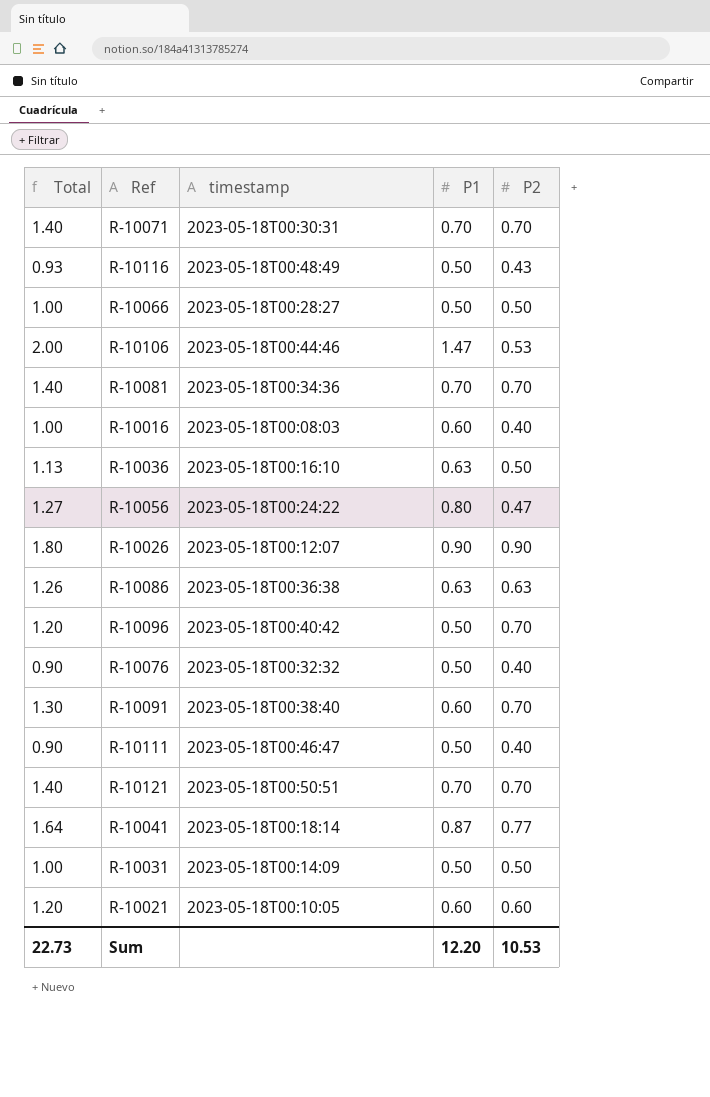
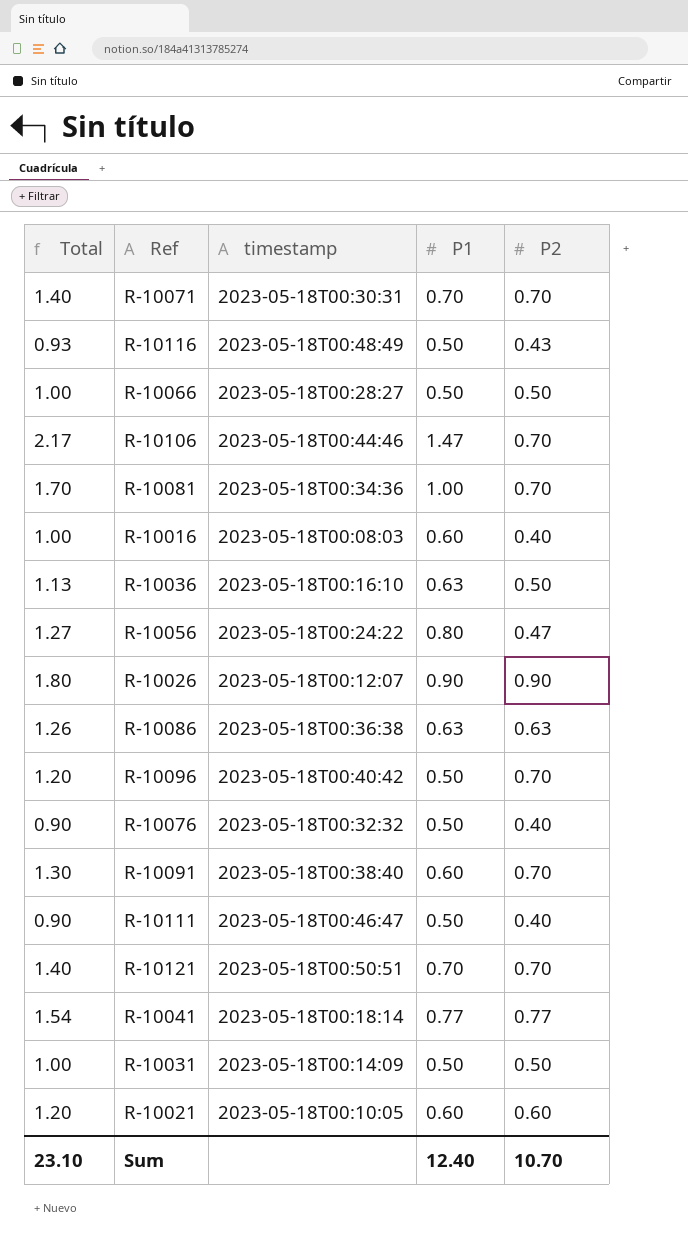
R-10106 | Total: 2.00 -> 2.17
R-10106 | P2: 0.53 -> 0.70
R-10081 | Total: 1.40 -> 1.70
R-10081 | P1: 0.70 -> 1.00
R-10041 | Total: 1.64 -> 1.54
R-10041 | P1: 0.87 -> 0.77
Sum | Total: 22.73 -> 23.10
Sum | P1: 12.20 -> 12.40
Sum | P2: 10.53 -> 10.70

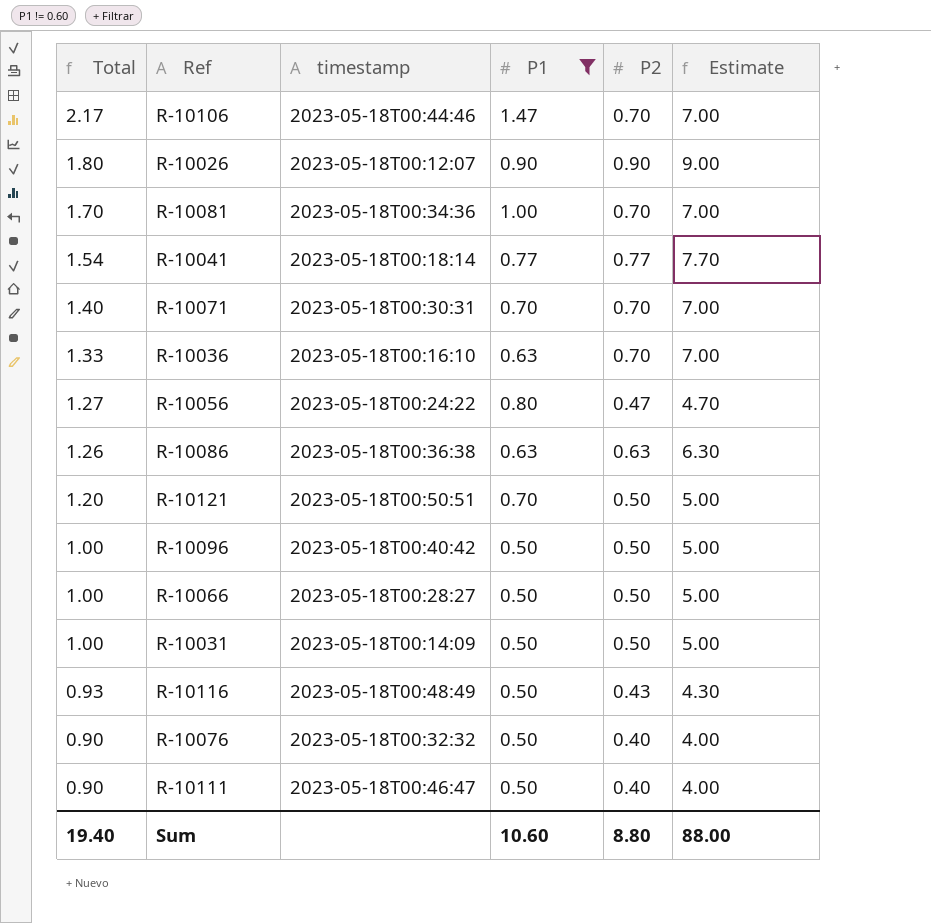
filter: none -> P1 != 0.60
row order: none -> Total descending
column Estimate | formula: none -> [P2] * 10
R-10036 | Total: 1.13 -> 1.33
R-10036 | P2: 0.50 -> 0.70
R-10121 | Total: 1.40 -> 1.20
R-10121 | P2: 0.70 -> 0.50
R-10096 | Total: 1.20 -> 1.00
R-10096 | P2: 0.70 -> 0.50
Sum | Total: 23.10 -> 19.40
Sum | P1: 12.40 -> 10.60
Sum | P2: 10.70 -> 8.80

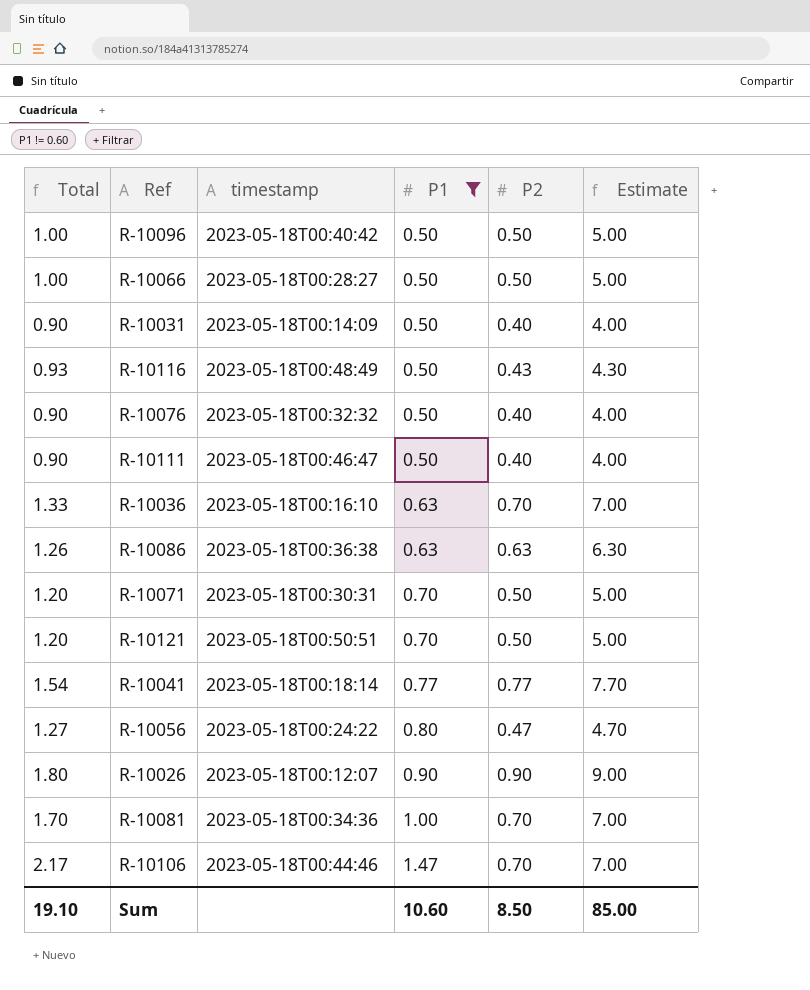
row order: Total descending -> P1 ascending
R-10031 | Total: 1.00 -> 0.90
R-10031 | P2: 0.50 -> 0.40
R-10031 | Estimate: 5.00 -> 4.00
R-10071 | Total: 1.40 -> 1.20
R-10071 | P2: 0.70 -> 0.50
R-10071 | Estimate: 7.00 -> 5.00
Sum | Total: 19.40 -> 19.10
Sum | P2: 8.80 -> 8.50
Sum | Estimate: 88.00 -> 85.00

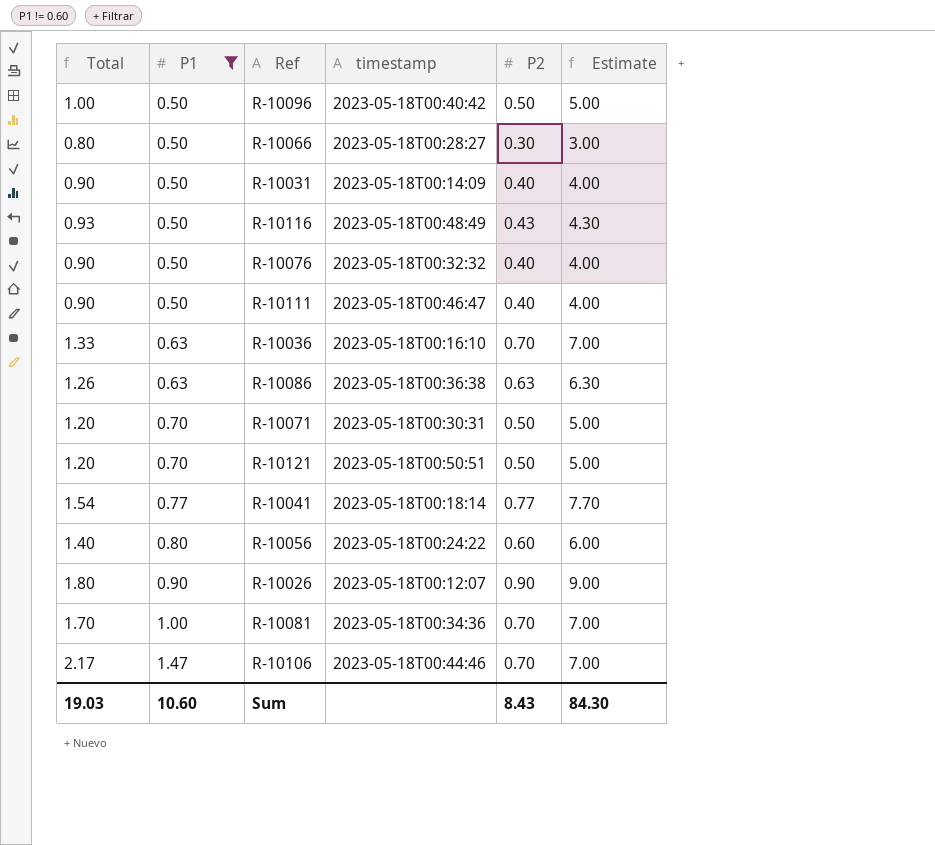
column P1 | position: 4 -> 2
R-10066 | Total: 1.00 -> 0.80
R-10066 | P2: 0.50 -> 0.30
R-10066 | Estimate: 5.00 -> 3.00
R-10056 | Total: 1.27 -> 1.40
R-10056 | P2: 0.47 -> 0.60
R-10056 | Estimate: 4.70 -> 6.00
Sum | Total: 19.10 -> 19.03
Sum | P2: 8.50 -> 8.43
Sum | Estimate: 85.00 -> 84.30

